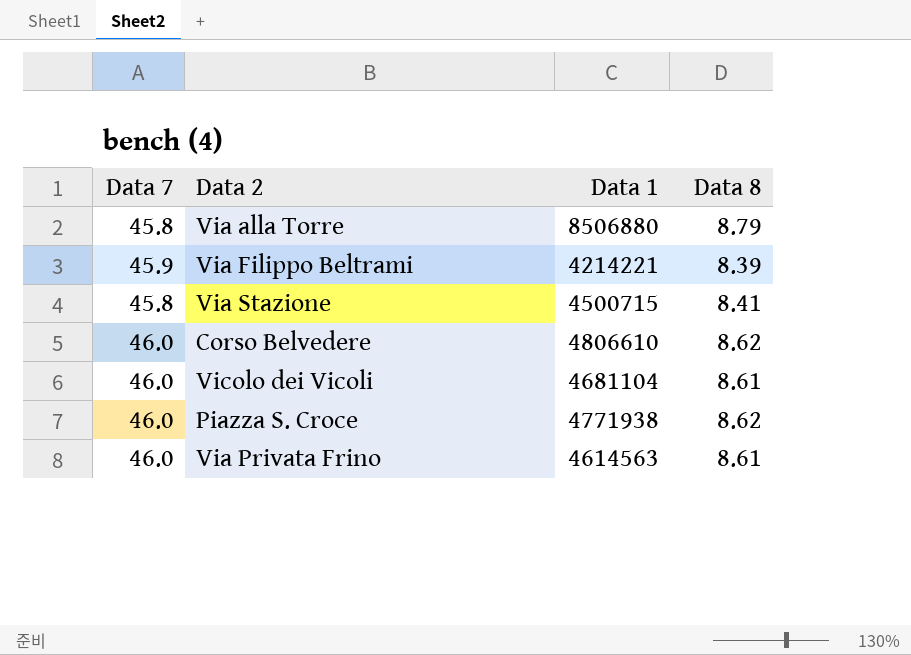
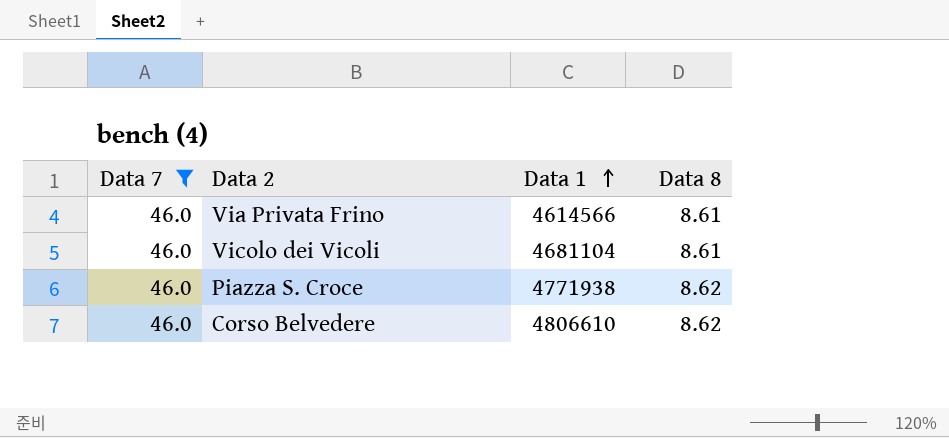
filter: none -> Data 7 = 46.0
row order: none -> Data 1 ascending
Via Privata Frino | Data 1: 4614563 -> 4614566

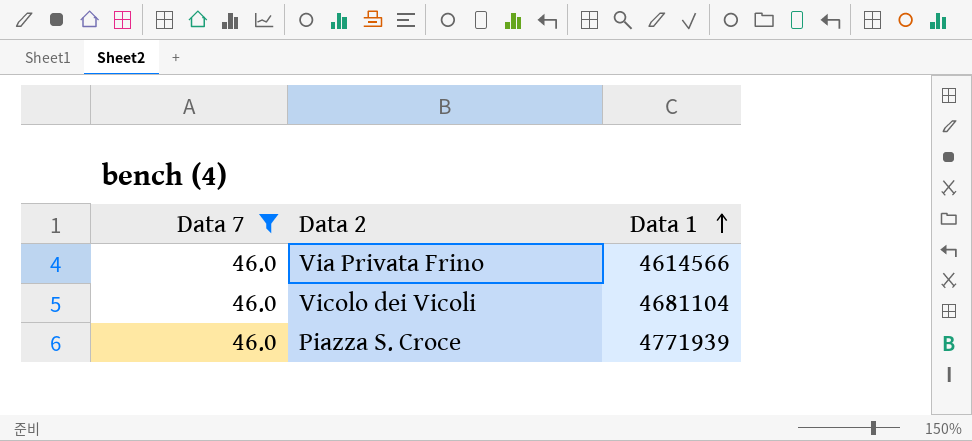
column Data 8 | position: 4 -> none
row Corso Belvedere: 46.0 | 4806610 | 8.62 -> none
Piazza S. Croce | Data 1: 4771938 -> 4771939

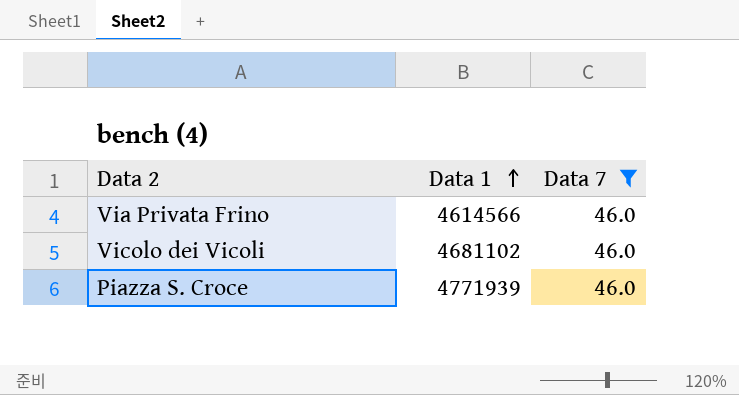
column Data 7 | position: 1 -> 3
Vicolo dei Vicoli | Data 1: 4681104 -> 4681102

